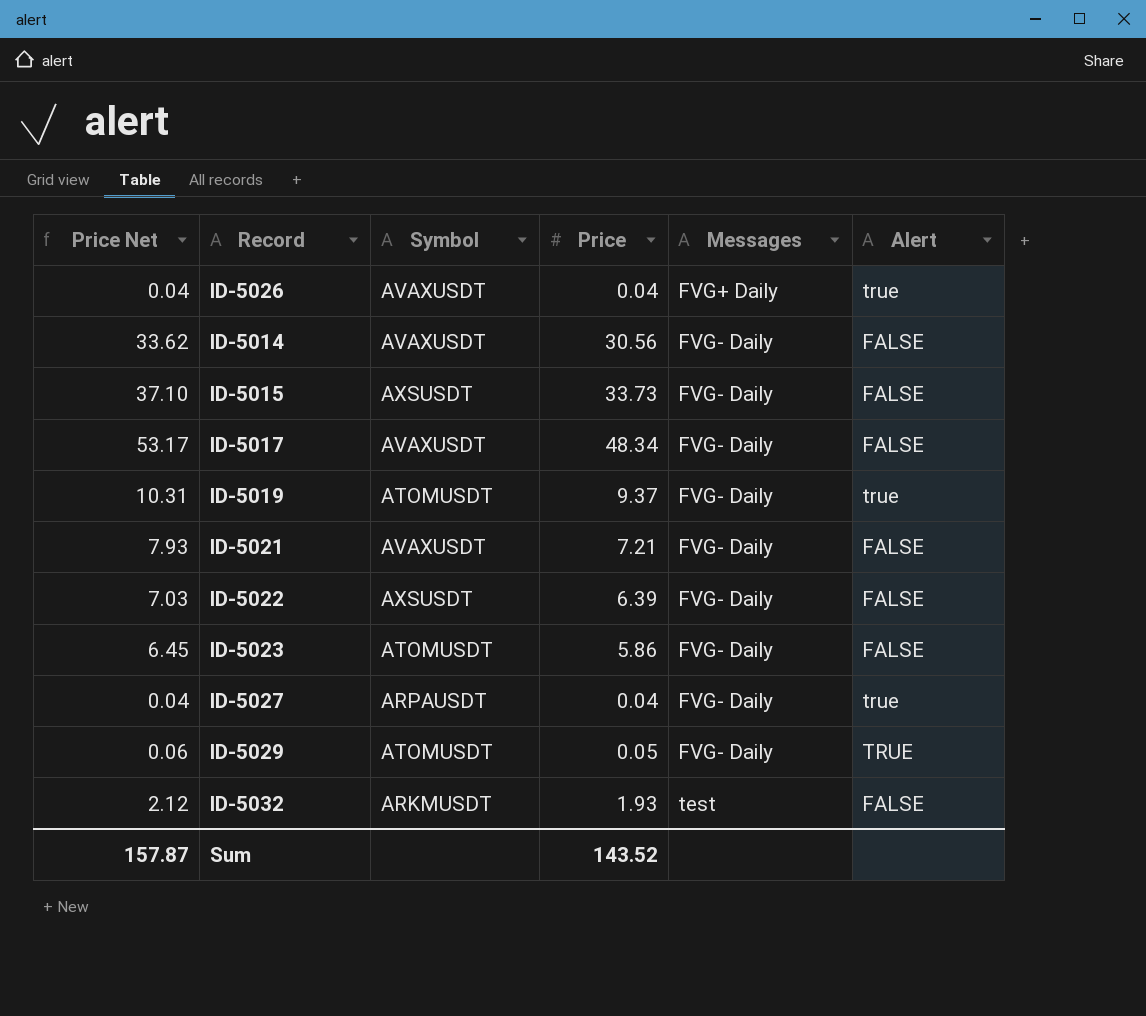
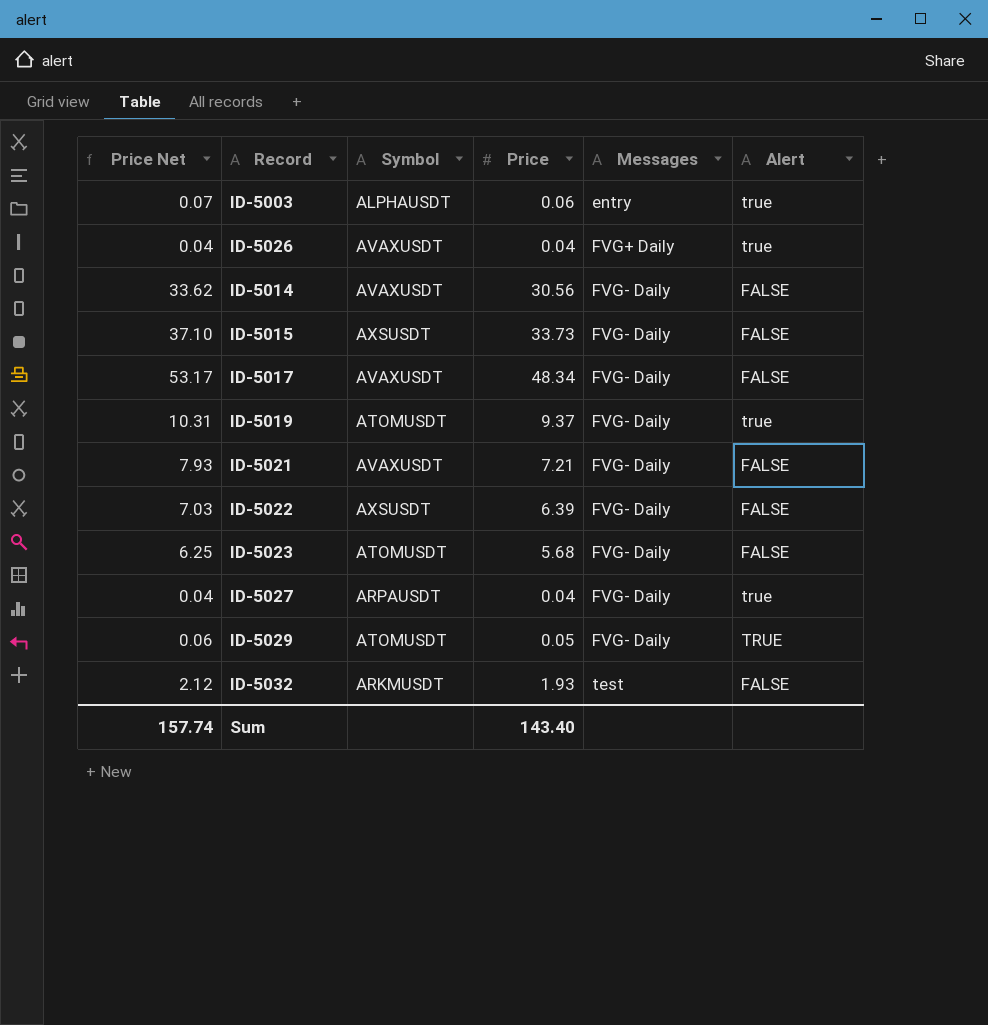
row ID-5003: none -> 0.07 | ALPHAUSDT | 0.06 | entry | true
ID-5023 | Price Net: 6.45 -> 6.25
ID-5023 | Price: 5.86 -> 5.68
Sum | Price Net: 157.87 -> 157.74
Sum | Price: 143.52 -> 143.40

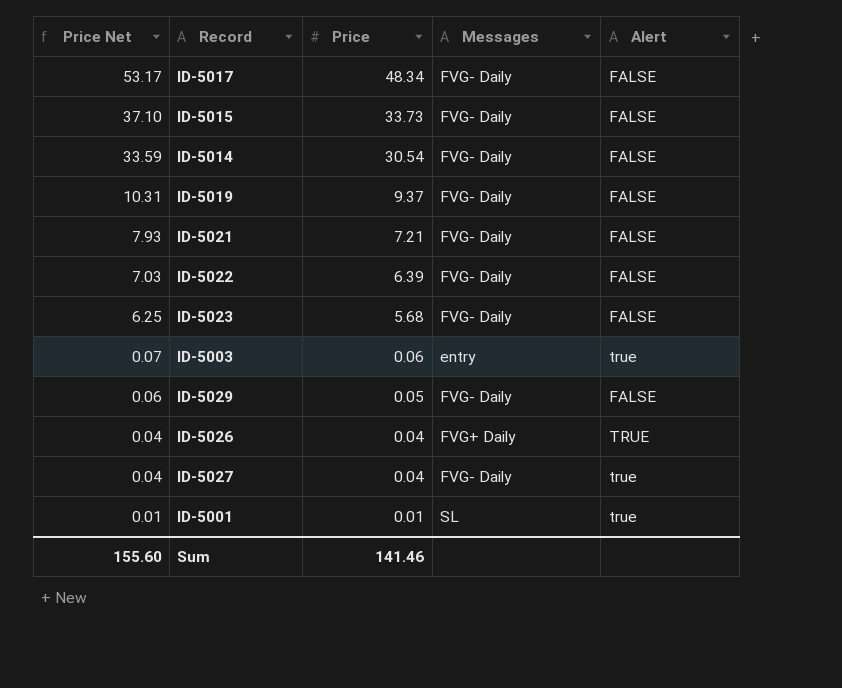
row order: Messages ascending -> Price Net descending
column Symbol | position: 3 -> none
row ID-5032: 2.12 | ARKMUSDT | 1.93 | test | FALSE -> none
ID-5014 | Price Net: 33.62 -> 33.59
ID-5014 | Price: 30.56 -> 30.54
ID-5019 | Alert: true -> FALSE
ID-5029 | Alert: TRUE -> FALSE
ID-5026 | Alert: true -> TRUE
row ID-5001: none -> 0.01 | 0.01 | SL | true
Sum | Price Net: 157.74 -> 155.60
Sum | Price: 143.40 -> 141.46

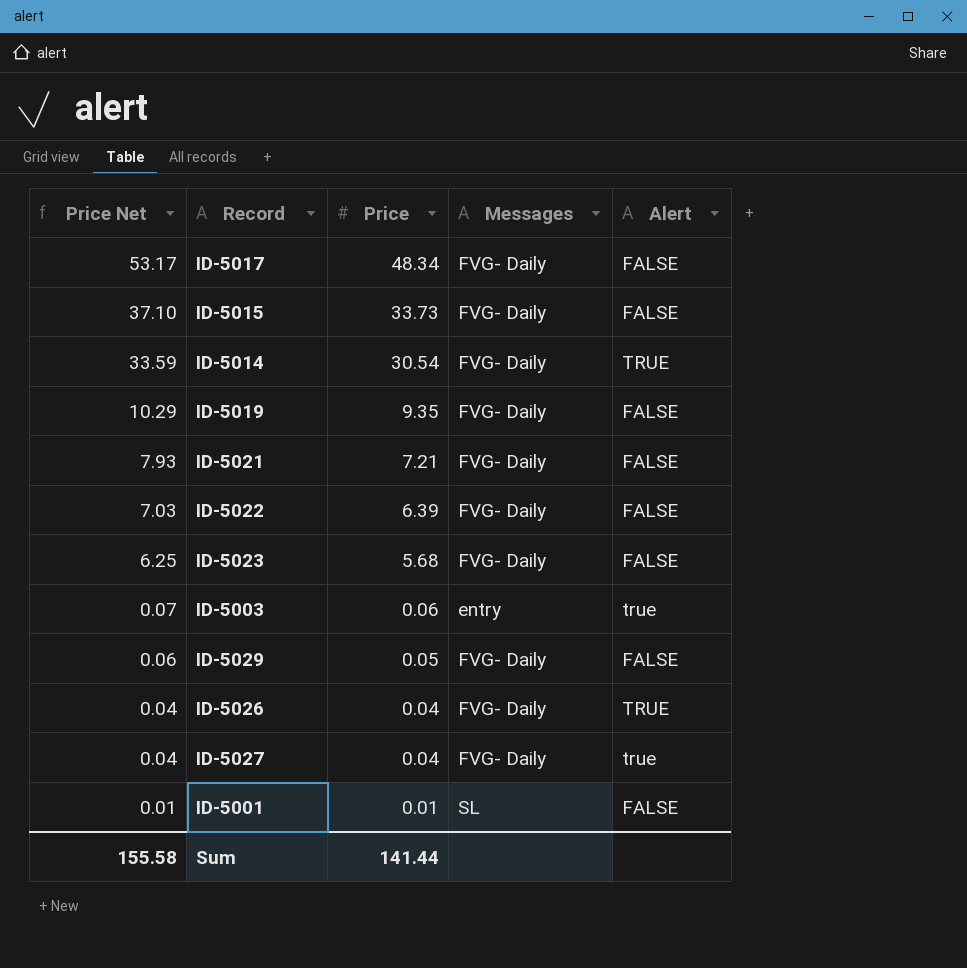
ID-5014 | Alert: FALSE -> TRUE
ID-5019 | Price Net: 10.31 -> 10.29
ID-5019 | Price: 9.37 -> 9.35
ID-5026 | Messages: FVG+ Daily -> FVG- Daily
ID-5001 | Alert: true -> FALSE
Sum | Price Net: 155.60 -> 155.58
Sum | Price: 141.46 -> 141.44

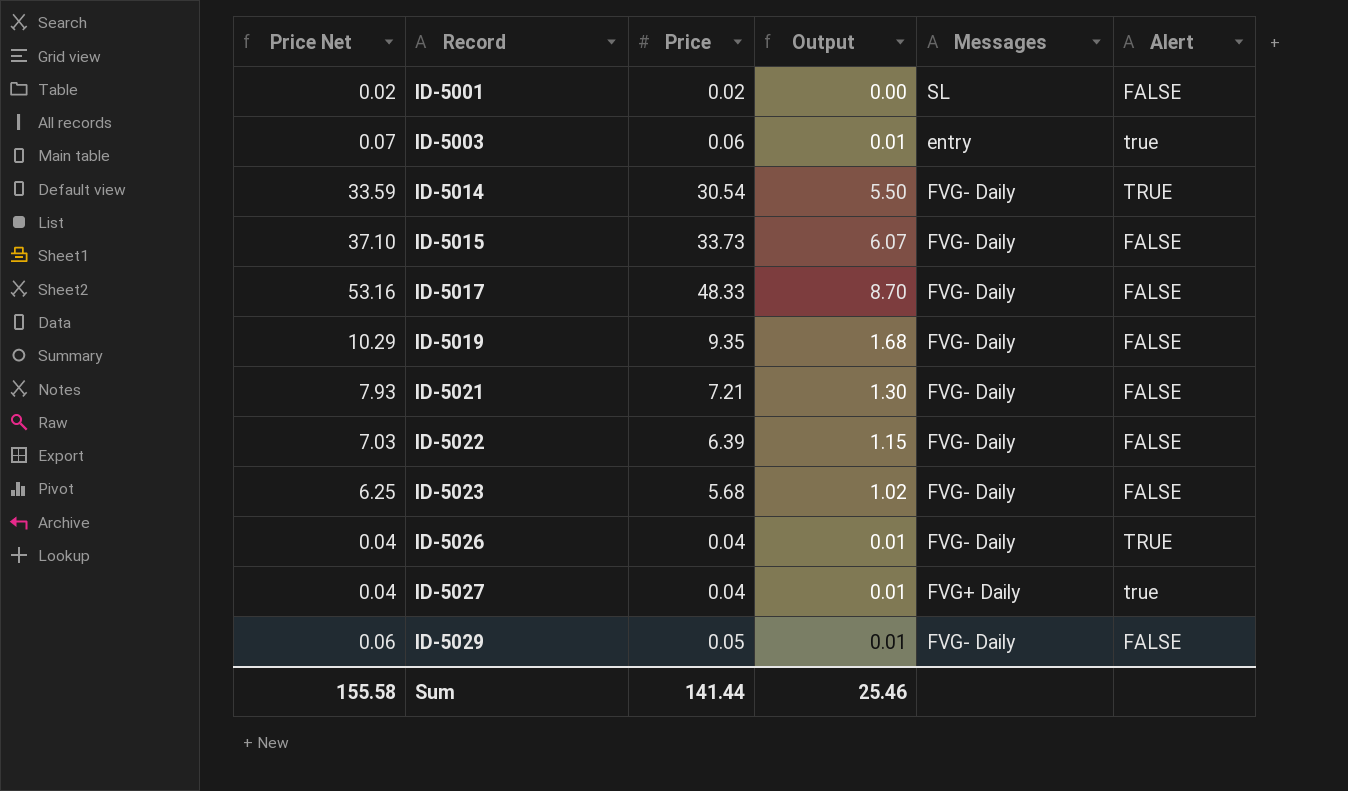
row order: Price Net descending -> Record ascending
column Output | formula: none -> [Price] * 0.18
ID-5001 | Price Net: 0.01 -> 0.02
ID-5001 | Price: 0.01 -> 0.02
ID-5017 | Price Net: 53.17 -> 53.16
ID-5017 | Price: 48.34 -> 48.33
ID-5027 | Messages: FVG- Daily -> FVG+ Daily

